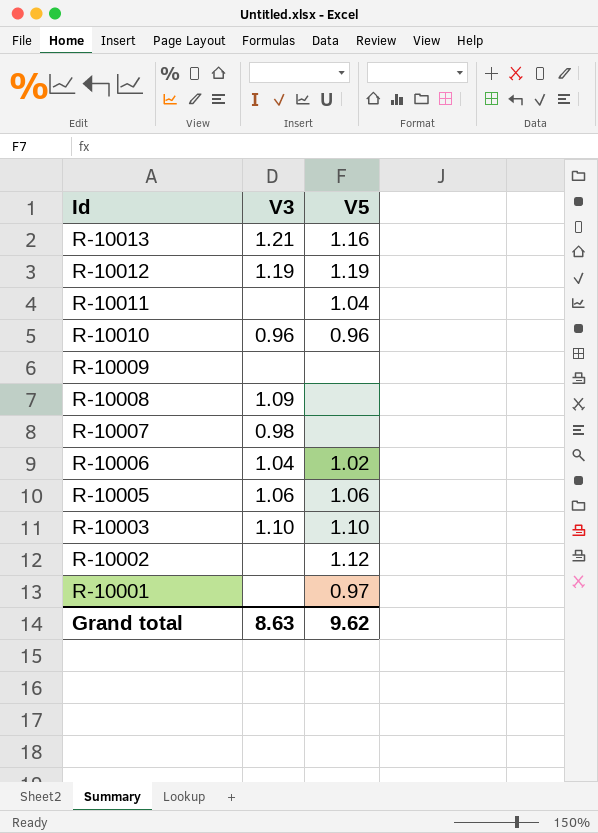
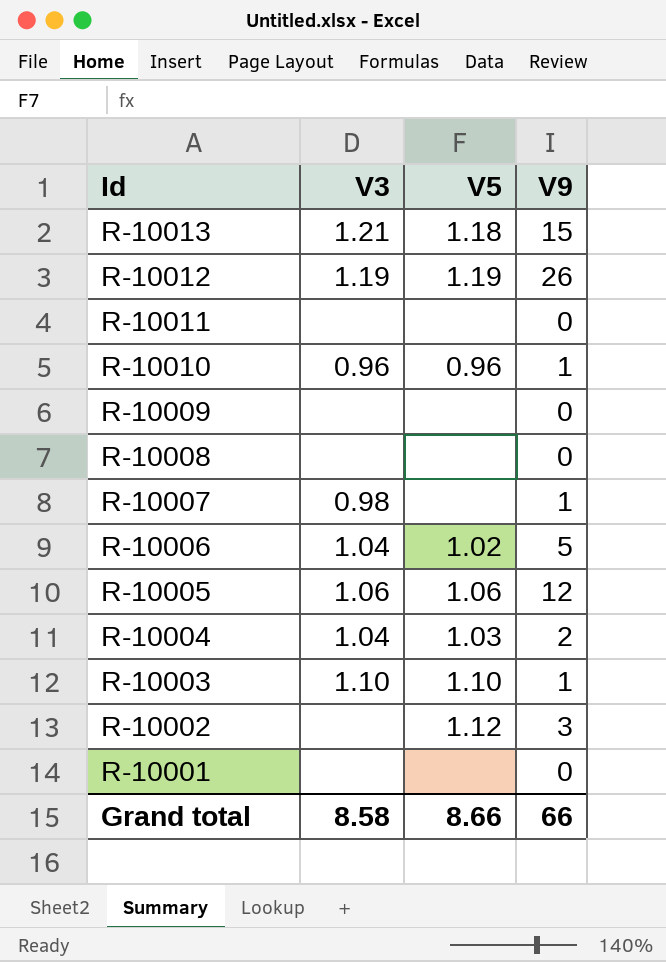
column V9 | position: none -> 4
R-10013 | V5: 1.16 -> 1.18
R-10011 | V5: 1.04 -> none
R-10008 | V3: 1.09 -> none
row R-10004: none -> 1.04 | 1.03 | 2
R-10001 | V5: 0.97 -> none
Grand total | V3: 8.63 -> 8.58
Grand total | V5: 9.62 -> 8.66

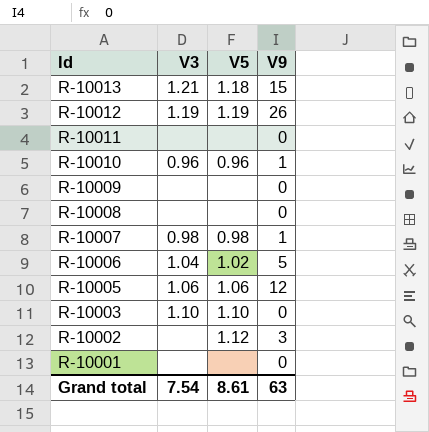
row R-10004: 1.04 | 1.03 | 2 -> none
R-10007 | V5: none -> 0.98
R-10003 | V9: 1 -> 0
Grand total | V3: 8.58 -> 7.54
Grand total | V5: 8.66 -> 8.61
Grand total | V9: 66 -> 63

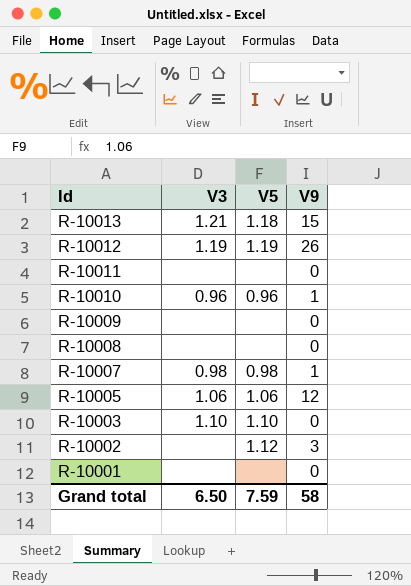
row R-10006: 1.04 | 1.02 | 5 -> none
Grand total | V3: 7.54 -> 6.50
Grand total | V5: 8.61 -> 7.59
Grand total | V9: 63 -> 58

